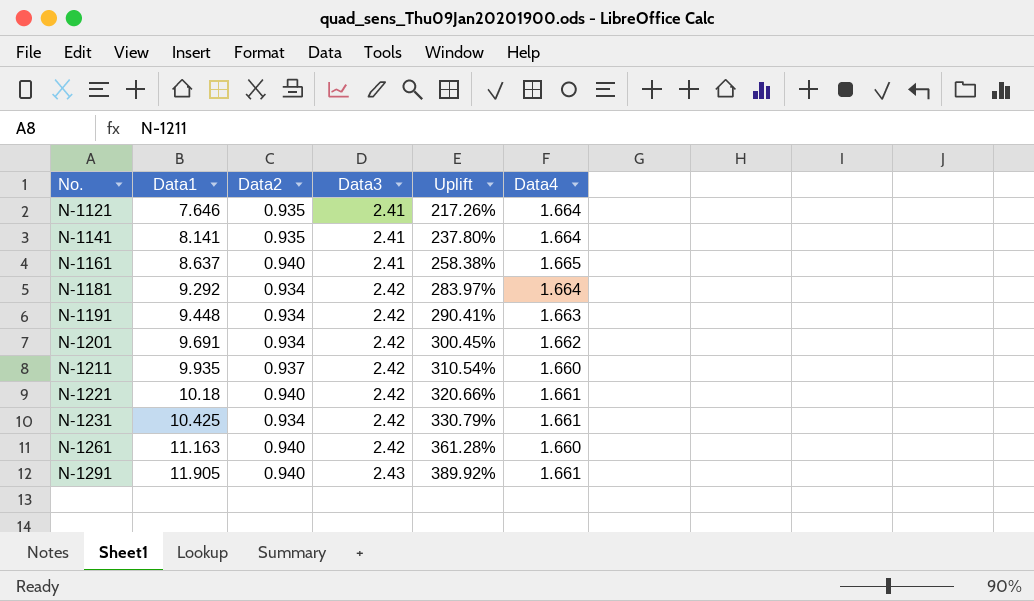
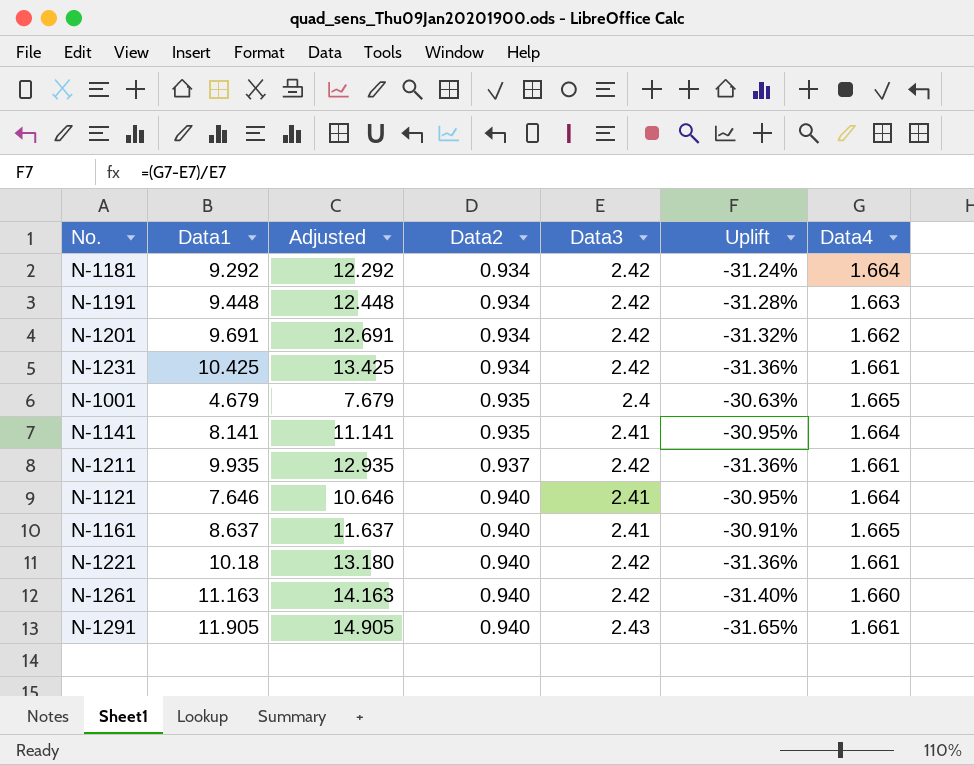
row order: No. ascending -> Data2 ascending
column Adjusted | formula: none -> [Data1] + 3
column Uplift | formula: ([Data1] - [Data3]) / [Data3] -> ([Data4] - [Data3]) / [Data3]
row N-1001: none -> 4.679 | 7.679 | 0.935 | 2.4 | -30.63% | 1.665
N-1211 | Data4: 1.660 -> 1.661
N-1121 | Data2: 0.935 -> 0.940

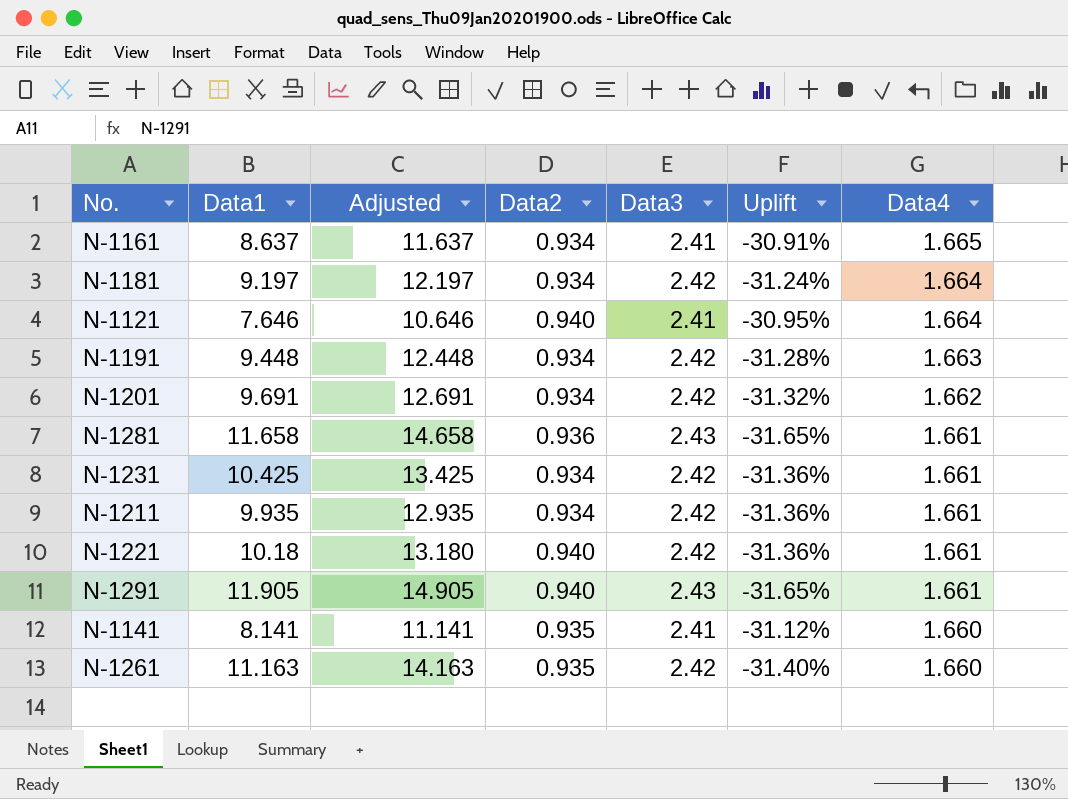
row order: Data2 ascending -> Data4 descending
row N-1001: 4.679 | 7.679 | 0.935 | 2.4 | -30.63% | 1.665 -> none
N-1161 | Data2: 0.940 -> 0.934
N-1181 | Data1: 9.292 -> 9.197
N-1181 | Adjusted: 12.292 -> 12.197
row N-1281: none -> 11.658 | 14.658 | 0.936 | 2.43 | -31.65% | 1.661
N-1211 | Data2: 0.937 -> 0.934
N-1141 | Uplift: -30.95% -> -31.12%
N-1141 | Data4: 1.664 -> 1.660
N-1261 | Data2: 0.940 -> 0.935

